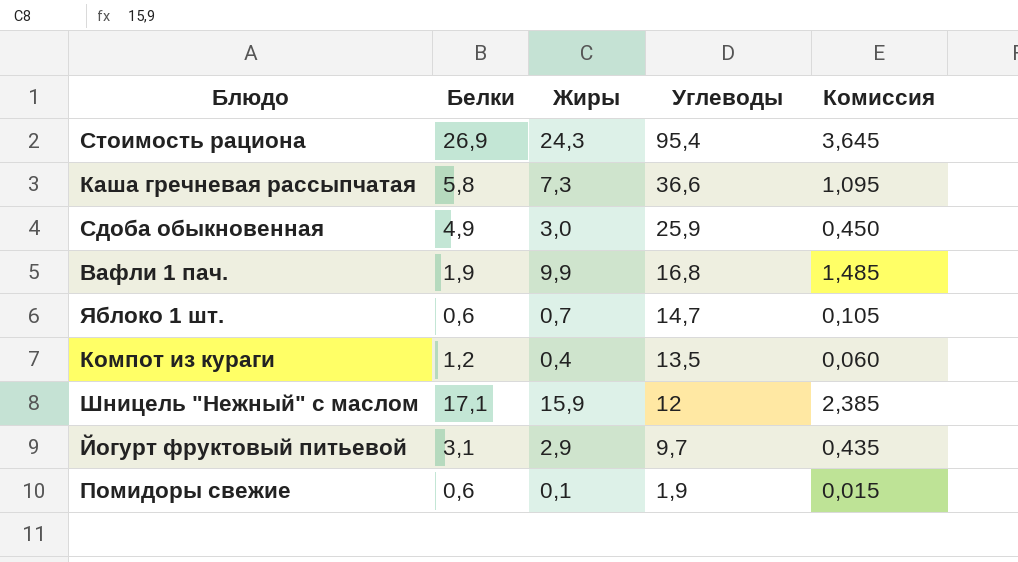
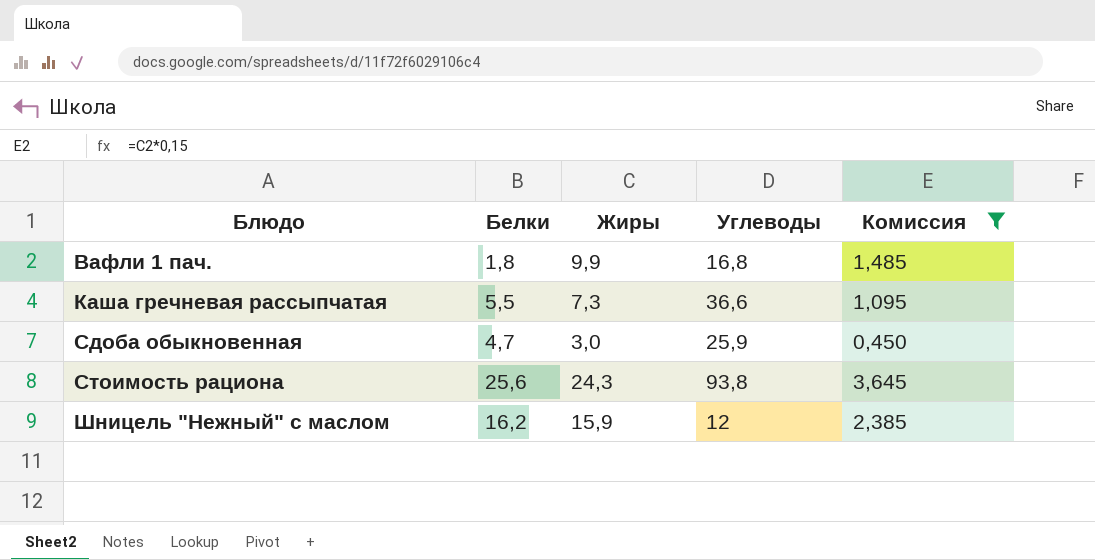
filter: none -> Комиссия >= 0,450
row order: Углеводы descending -> Блюдо ascending
Вафли 1 пач. | Белки: 1,9 -> 1,8
Каша гречневая рассыпчатая | Белки: 5,8 -> 5,5
Сдоба обыкновенная | Белки: 4,9 -> 4,7
Стоимость рациона | Белки: 26,9 -> 25,6
Стоимость рациона | Углеводы: 95,4 -> 93,8
Шницель "Нежный" с маслом | Белки: 17,1 -> 16,2

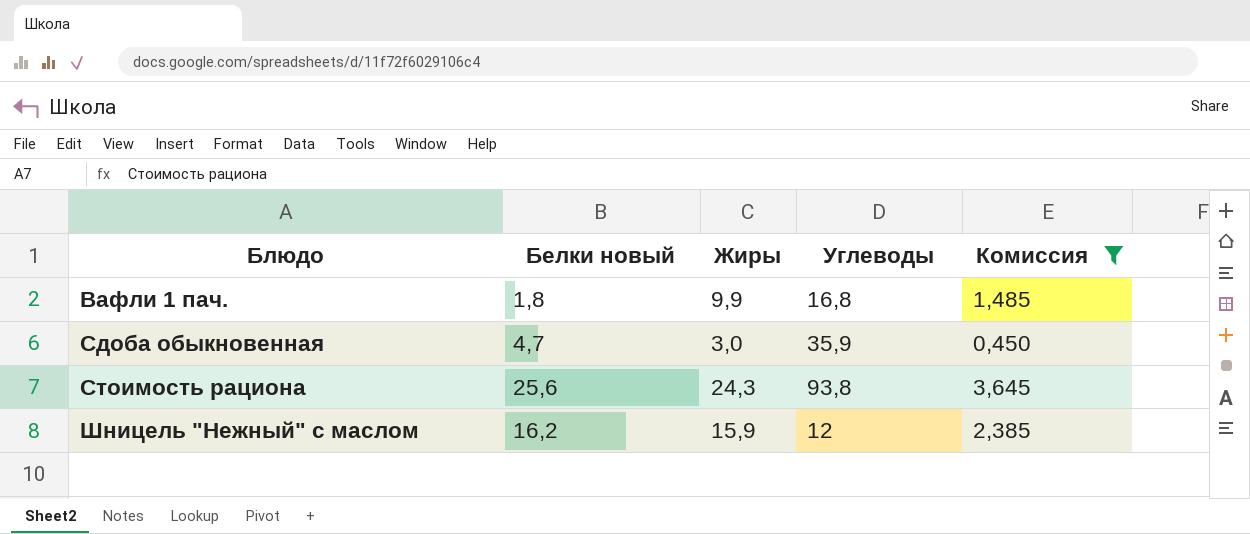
column name: Белки -> Белки новый
row Каша гречневая рассыпчатая: 5,5 | 7,3 | 36,6 | 1,095 -> none
Сдоба обыкновенная | Углеводы: 25,9 -> 35,9

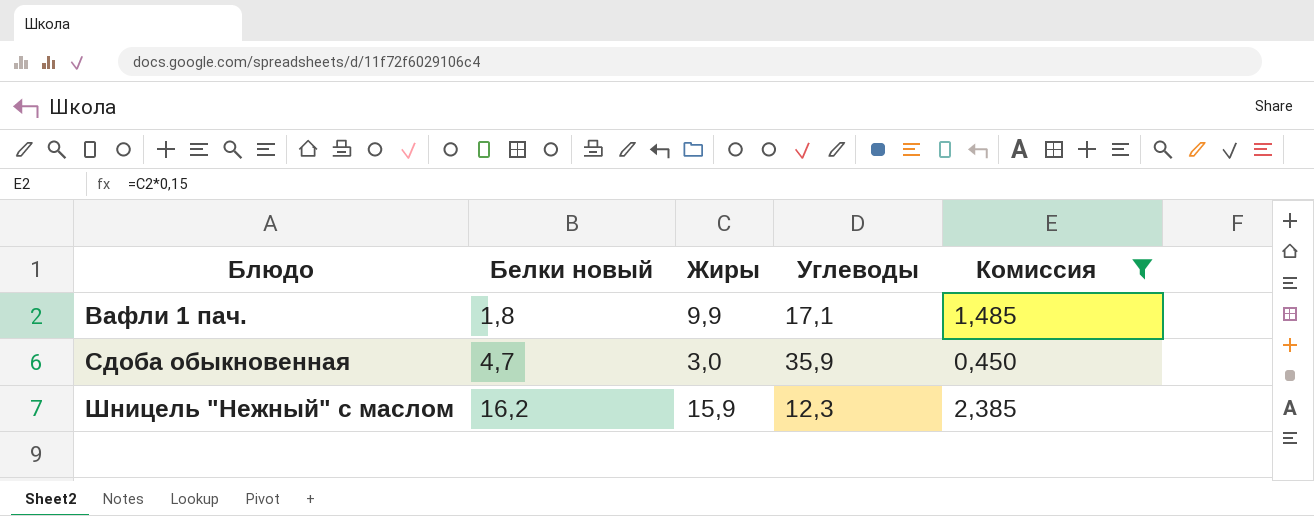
row Стоимость рациона: 25,6 | 24,3 | 93,8 | 3,645 -> none
Вафли 1 пач. | Углеводы: 16,8 -> 17,1
Шницель "Нежный" с маслом | Углеводы: 12 -> 12,3

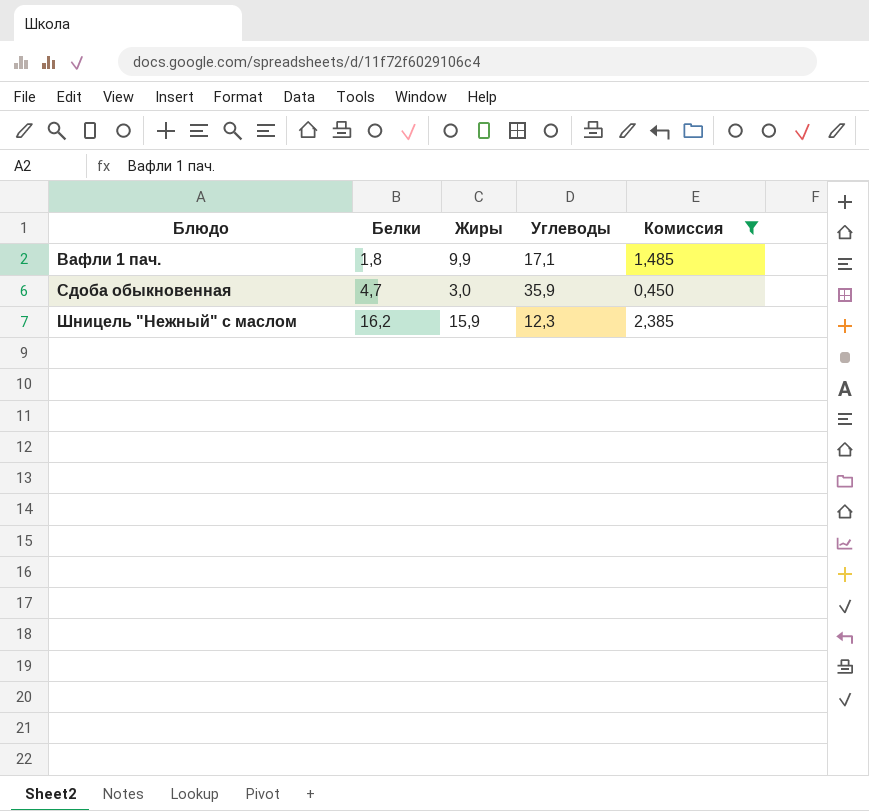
column name: Белки новый -> Белки

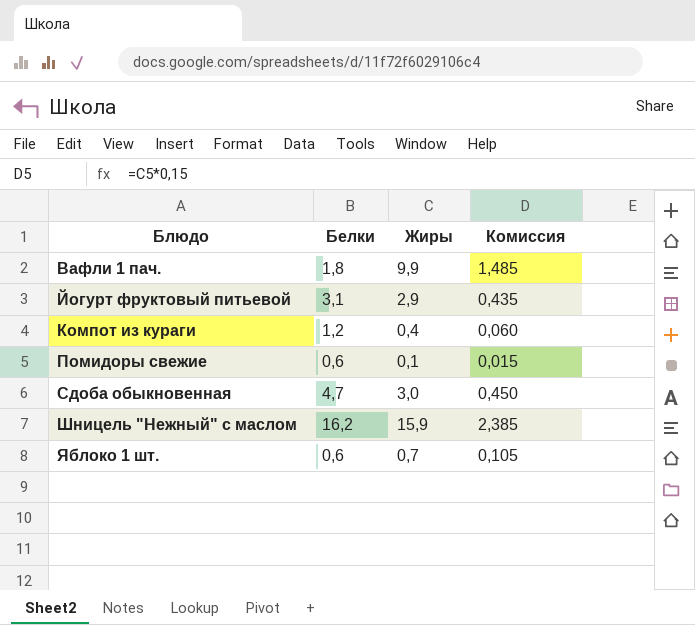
filter: Комиссия >= 0,450 -> none
column Углеводы | position: 4 -> none

